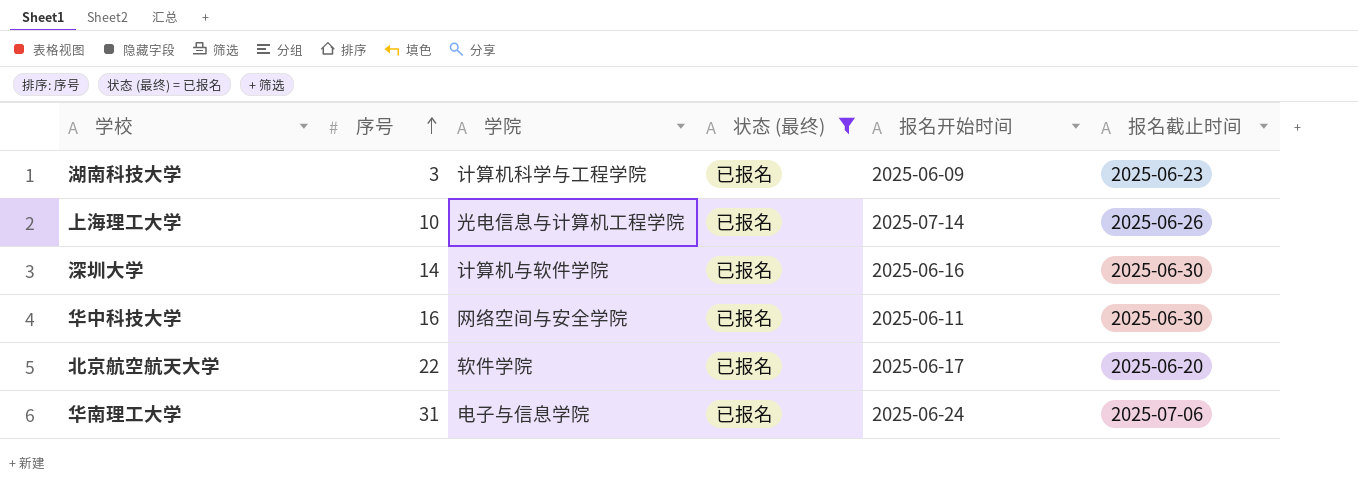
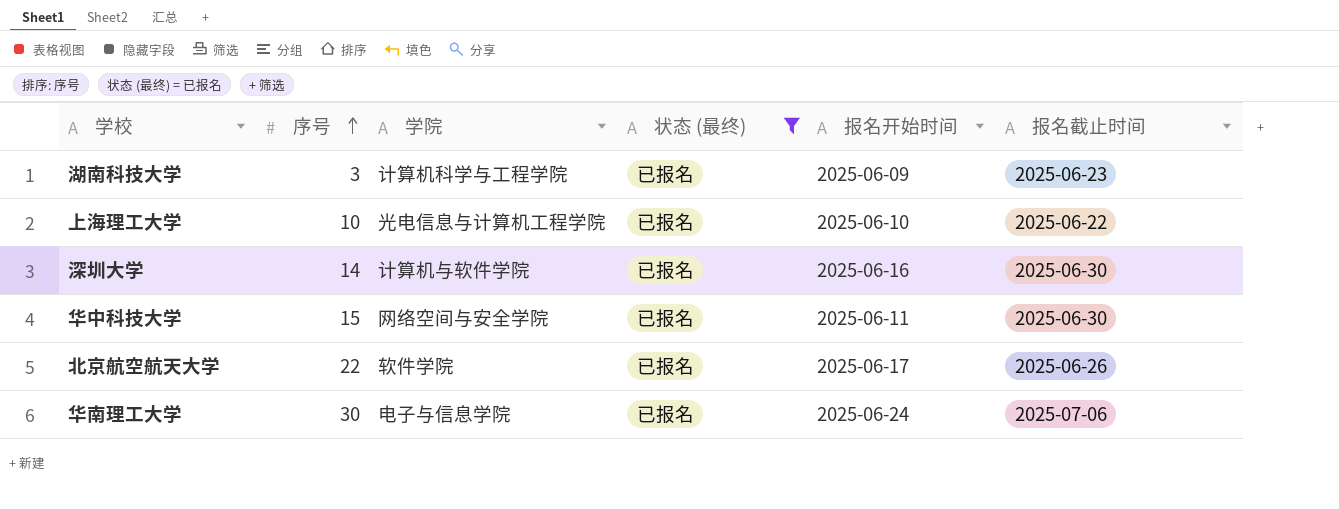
上海理工大学 | 报名开始时间: 2025-07-14 -> 2025-06-10
上海理工大学 | 报名截止时间: 2025-06-26 -> 2025-06-22
华中科技大学 | 序号: 16 -> 15
北京航空航天大学 | 报名截止时间: 2025-06-20 -> 2025-06-26
华南理工大学 | 序号: 31 -> 30

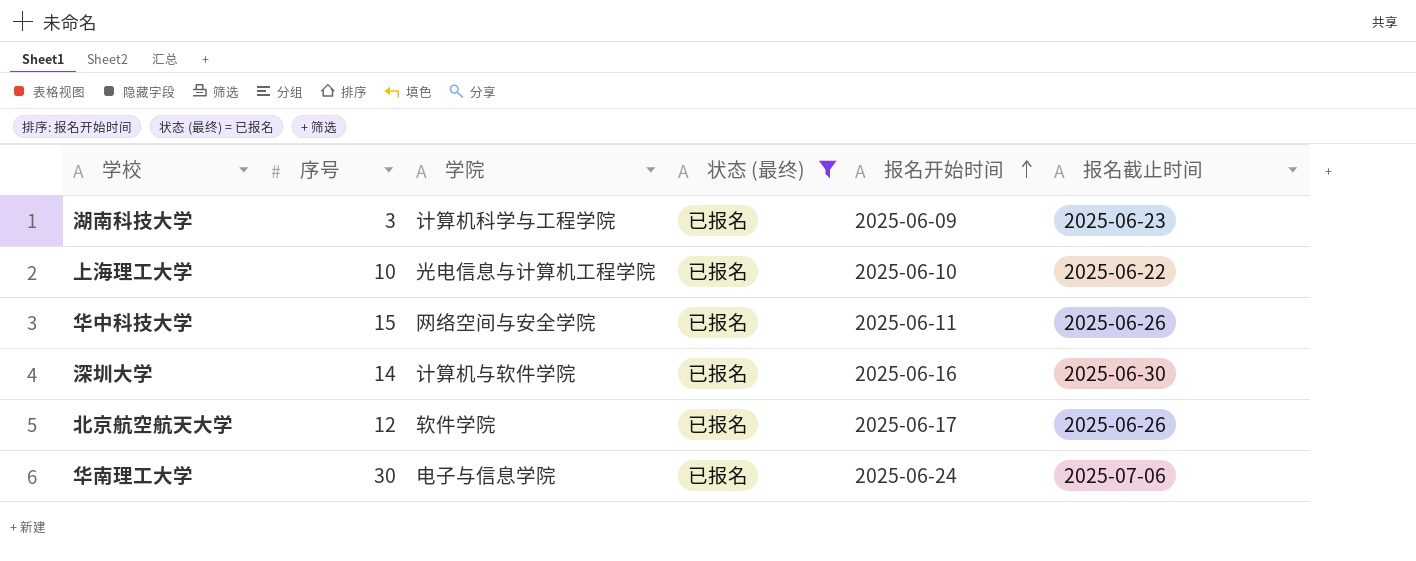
row order: 序号 ascending -> 报名开始时间 ascending
华中科技大学 | 报名截止时间: 2025-06-30 -> 2025-06-26
北京航空航天大学 | 序号: 22 -> 12

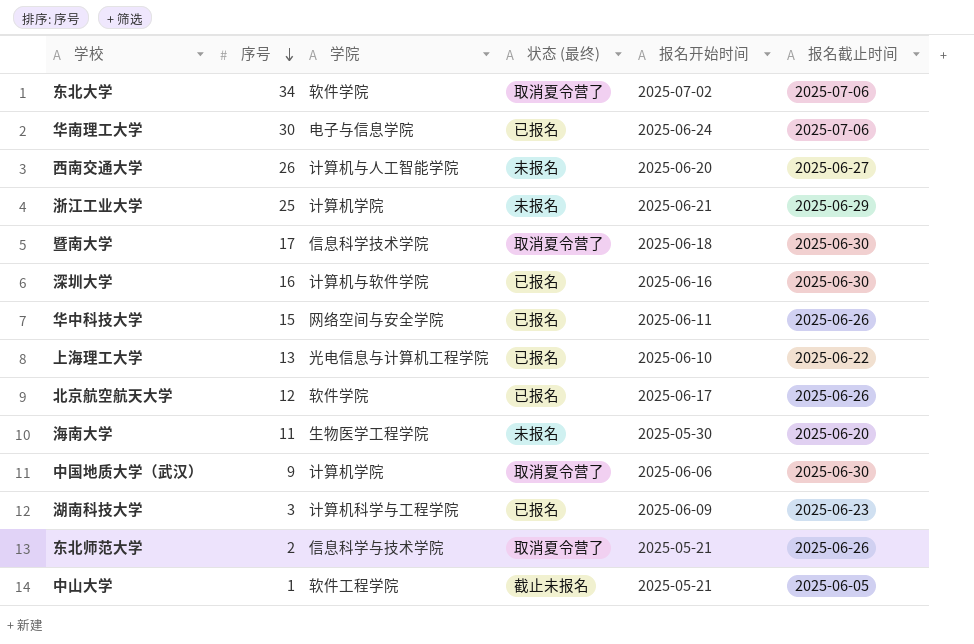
filter: 状态 (最终) = 已报名 -> none
row order: 报名开始时间 ascending -> 序号 descending
深圳大学 | 序号: 14 -> 16
上海理工大学 | 序号: 10 -> 13

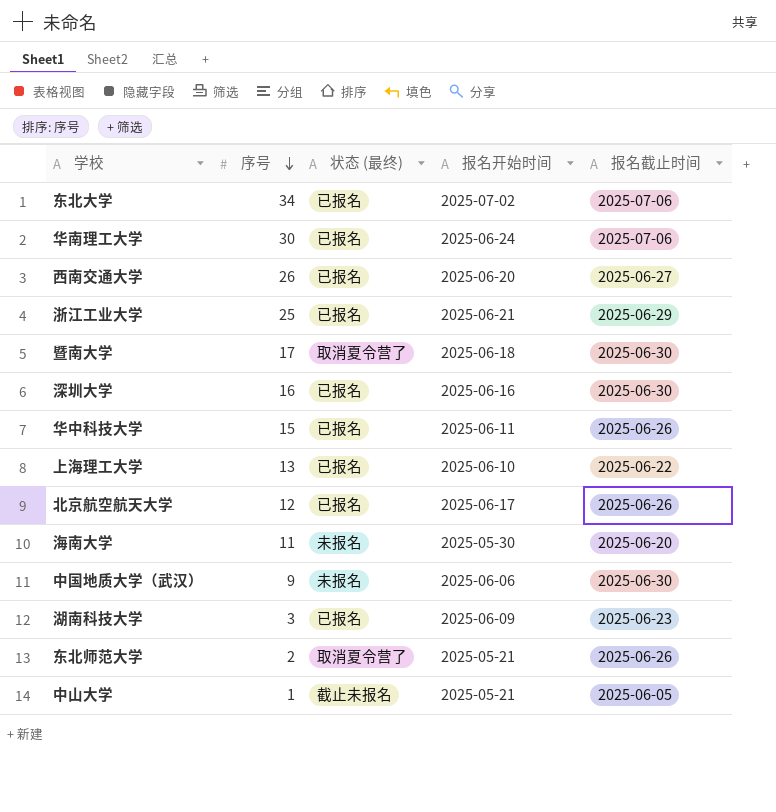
column 学院 | position: 3 -> none
东北大学 | 状态 (最终): 取消夏令营了 -> 已报名
西南交通大学 | 状态 (最终): 未报名 -> 已报名
浙江工业大学 | 状态 (最终): 未报名 -> 已报名
中国地质大学（武汉） | 状态 (最终): 取消夏令营了 -> 未报名

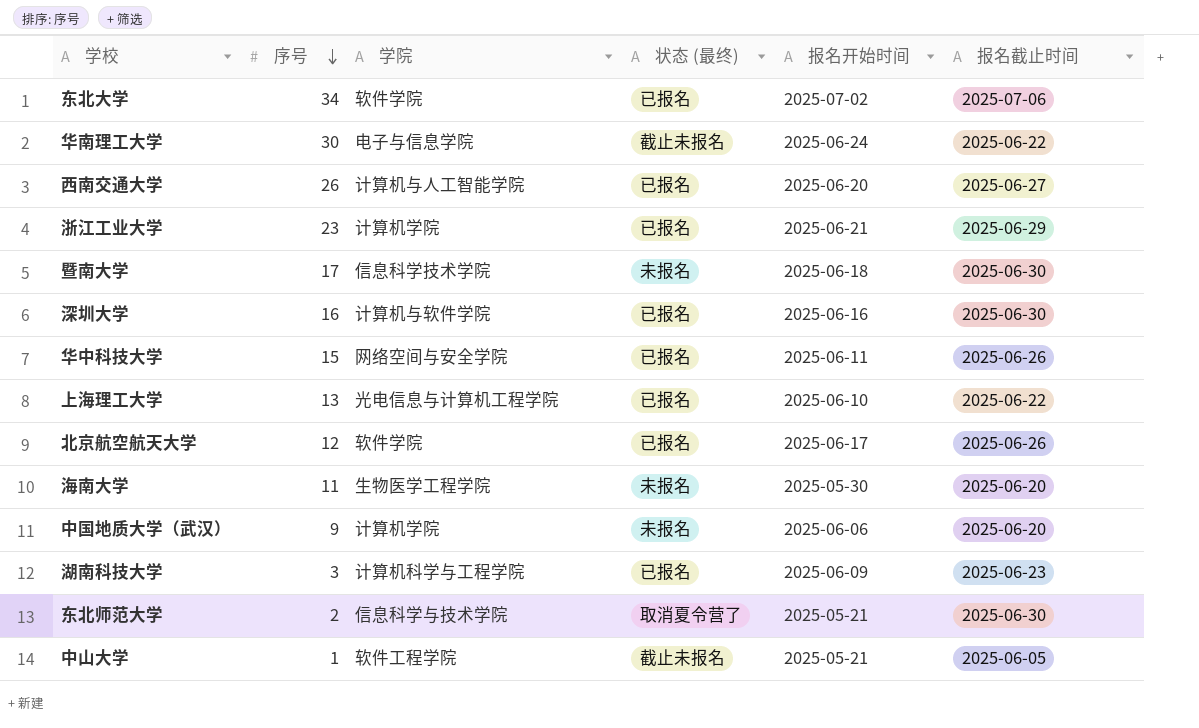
column 学院 | position: none -> 3
华南理工大学 | 状态 (最终): 已报名 -> 截止未报名
华南理工大学 | 报名截止时间: 2025-07-06 -> 2025-06-22
浙江工业大学 | 序号: 25 -> 23
暨南大学 | 状态 (最终): 取消夏令营了 -> 未报名
中国地质大学（武汉） | 报名截止时间: 2025-06-30 -> 2025-06-20
东北师范大学 | 报名截止时间: 2025-06-26 -> 2025-06-30

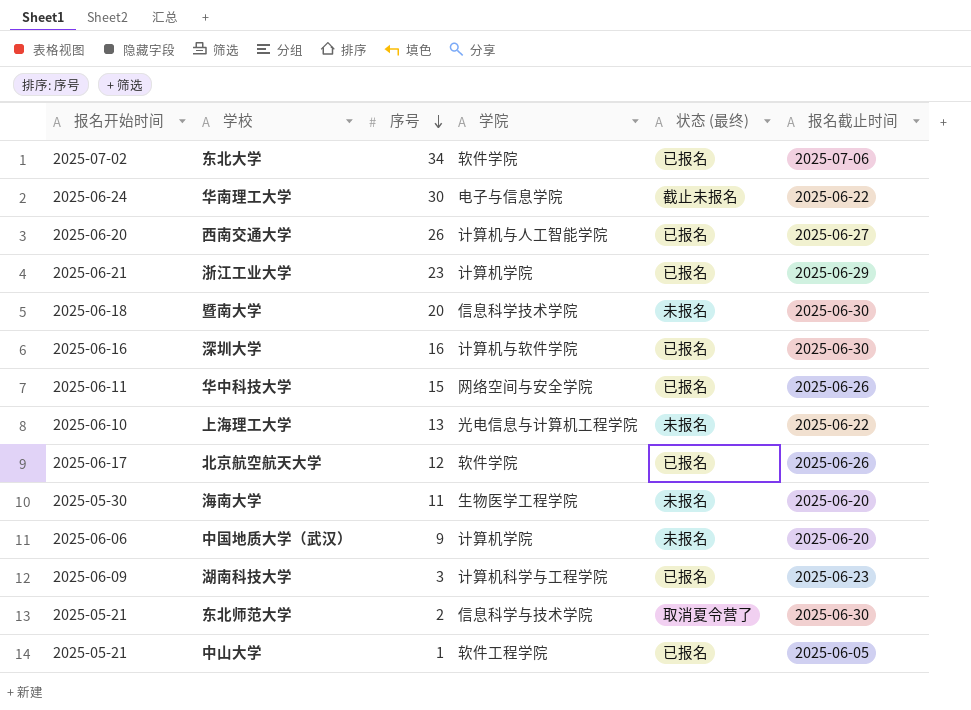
column 报名开始时间 | position: 5 -> 1
暨南大学 | 序号: 17 -> 20
上海理工大学 | 状态 (最终): 已报名 -> 未报名
中山大学 | 状态 (最终): 截止未报名 -> 已报名

